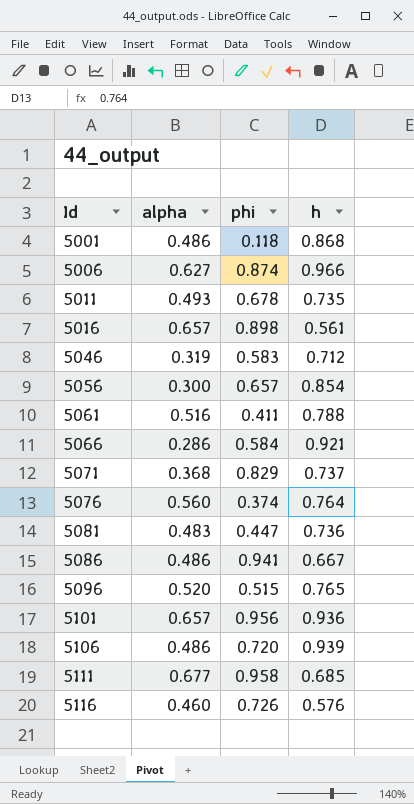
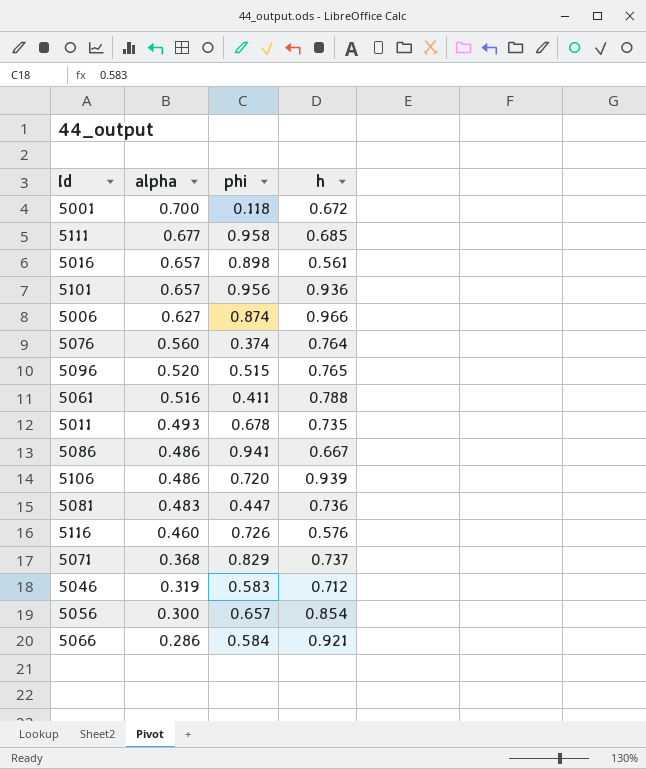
row order: Id ascending -> alpha descending
5001 | alpha: 0.486 -> 0.700
5001 | h: 0.868 -> 0.672

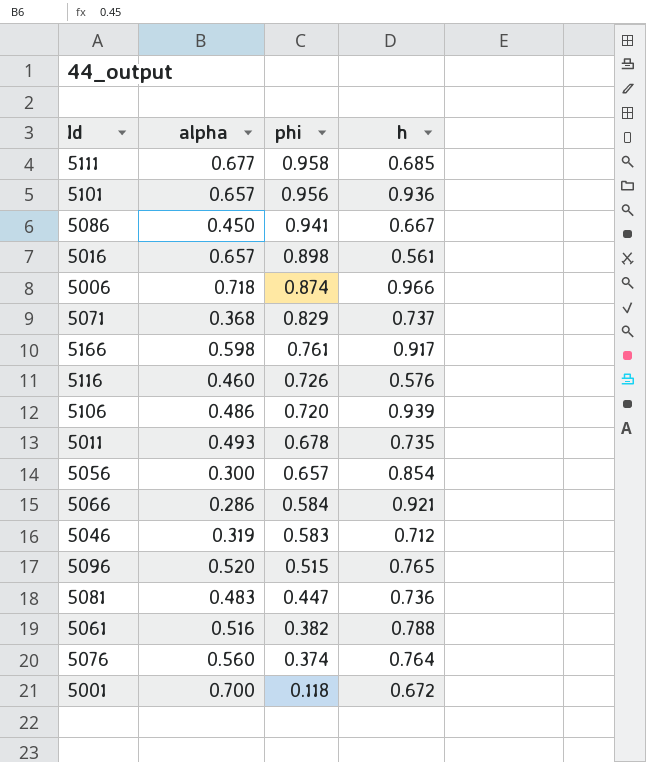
row order: alpha descending -> phi descending
5086 | alpha: 0.486 -> 0.450
5006 | alpha: 0.627 -> 0.718
row 5166: none -> 0.598 | 0.761 | 0.917
5061 | phi: 0.411 -> 0.382

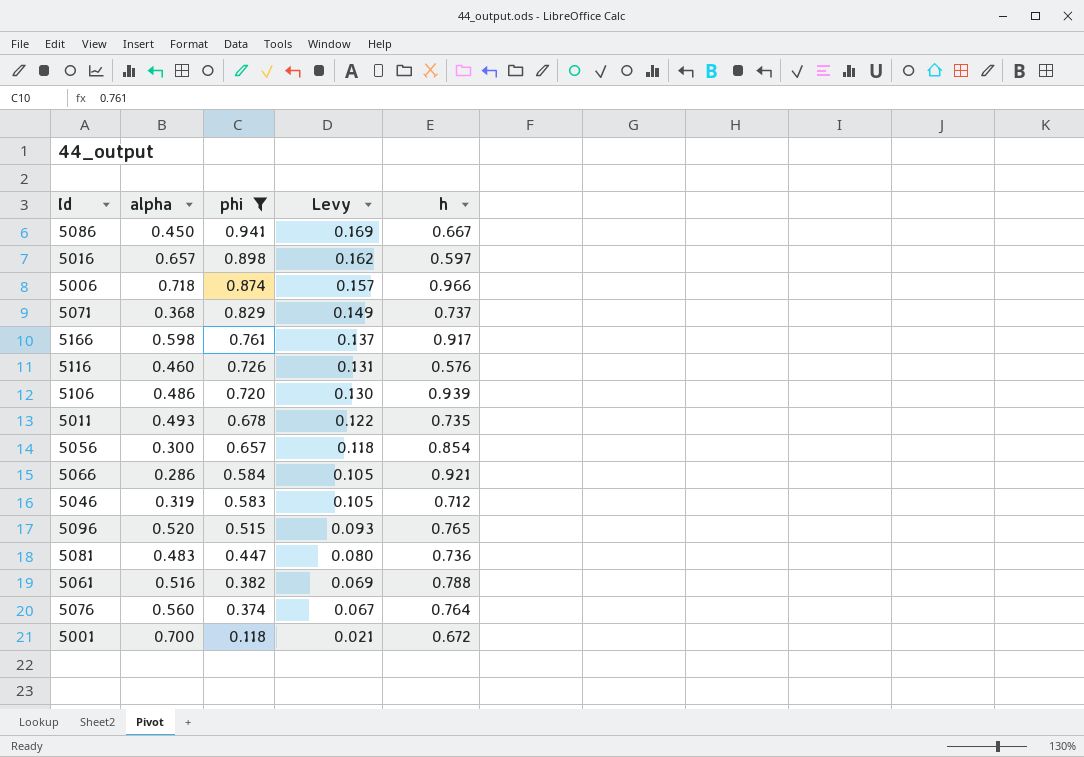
filter: none -> phi <= 0.941
column Levy | formula: none -> [phi] * 0.18
5016 | h: 0.561 -> 0.597

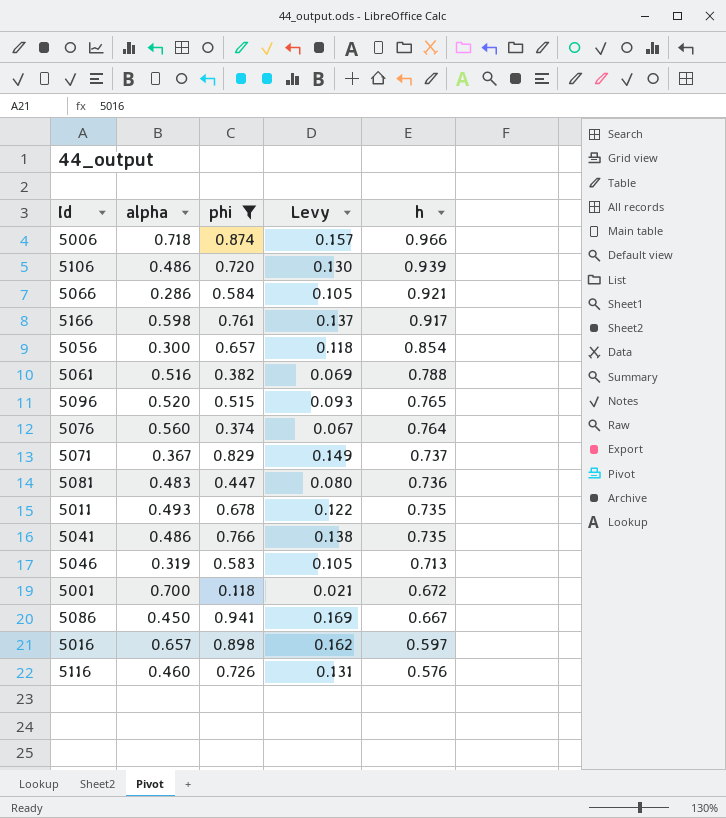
row order: phi descending -> h descending
5071 | alpha: 0.368 -> 0.367
row 5041: none -> 0.486 | 0.766 | 0.138 | 0.735
5046 | h: 0.712 -> 0.713

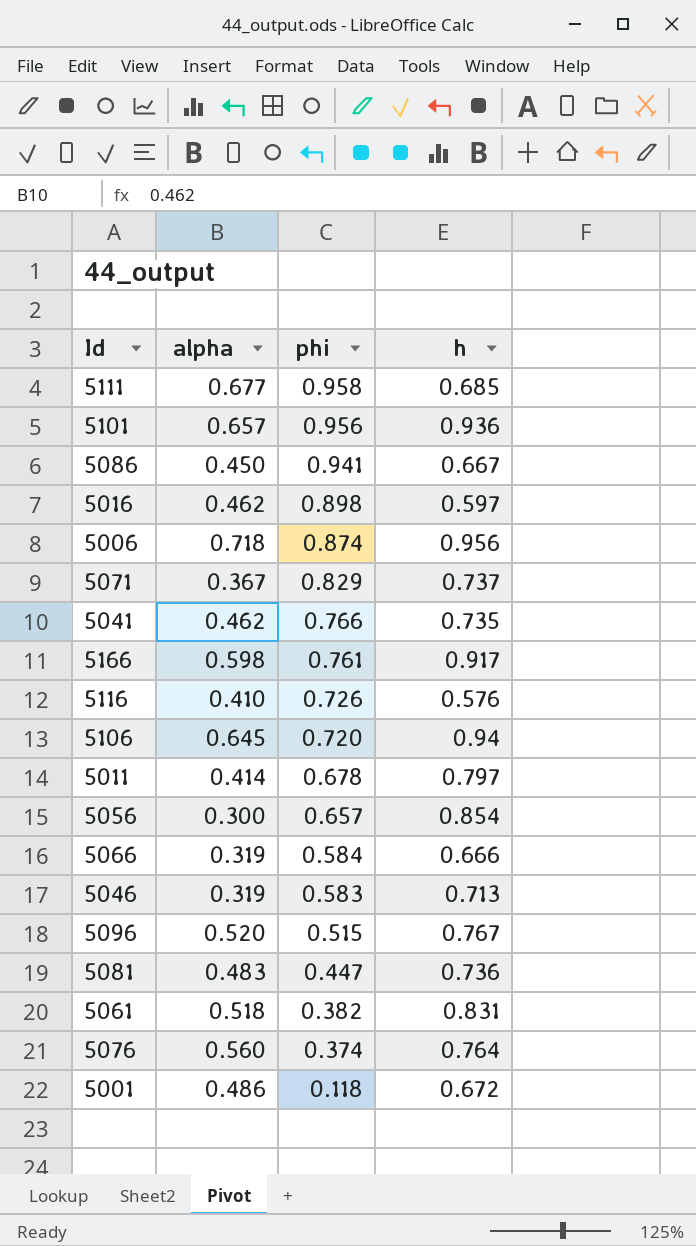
filter: phi <= 0.941 -> none
row order: h descending -> phi descending
column Levy | formula: [phi] * 0.18 -> none
5016 | alpha: 0.657 -> 0.462
5006 | h: 0.966 -> 0.956
5041 | alpha: 0.486 -> 0.462
5116 | alpha: 0.460 -> 0.410
5106 | alpha: 0.486 -> 0.645
5106 | h: 0.939 -> 0.94
5011 | alpha: 0.493 -> 0.414
5011 | h: 0.735 -> 0.797
5066 | alpha: 0.286 -> 0.319
5066 | h: 0.921 -> 0.666
5096 | h: 0.765 -> 0.767
5061 | alpha: 0.516 -> 0.518
5061 | h: 0.788 -> 0.831
5001 | alpha: 0.700 -> 0.486

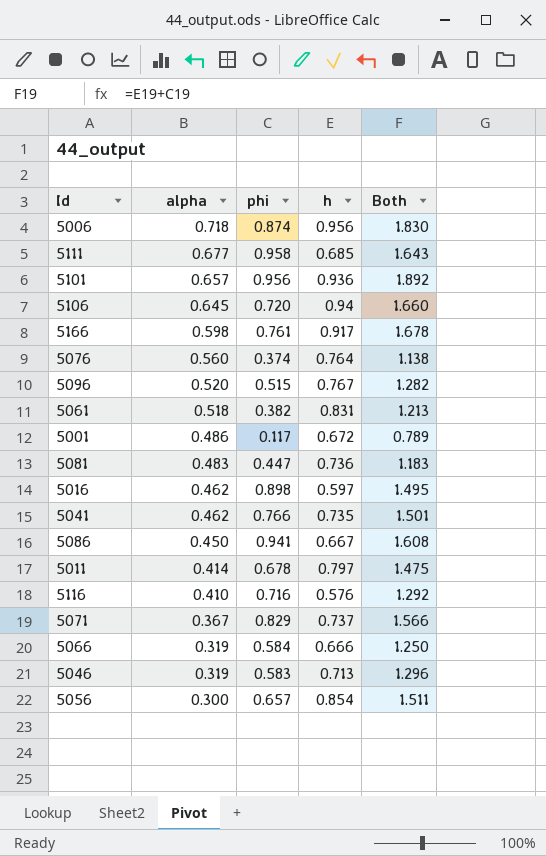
row order: phi descending -> alpha descending
column Both | formula: none -> [phi] + [h]
5001 | phi: 0.118 -> 0.117
5116 | phi: 0.726 -> 0.716

